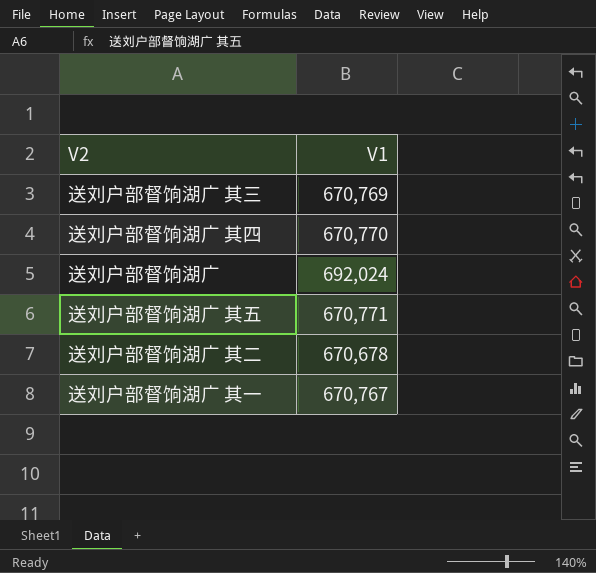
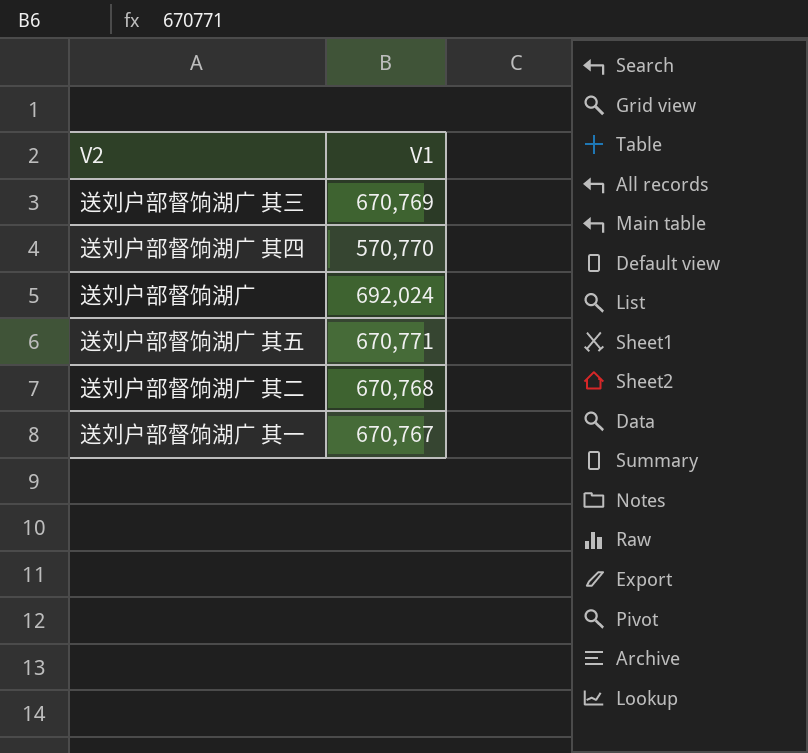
送刘户部督饷湖广 其四 | V1: 670,770 -> 570,770
送刘户部督饷湖广 其二 | V1: 670,678 -> 670,768

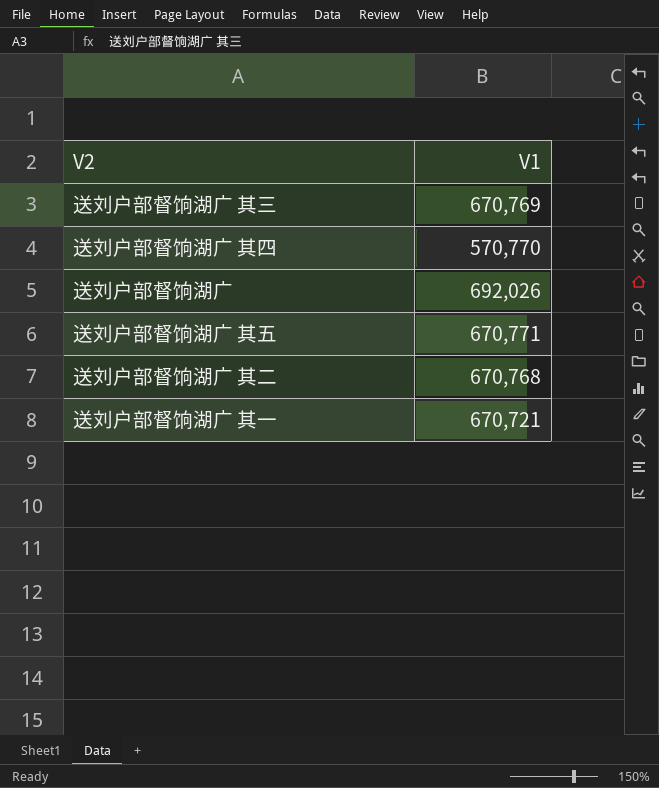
送刘户部督饷湖广 | V1: 692,024 -> 692,026
送刘户部督饷湖广 其一 | V1: 670,767 -> 670,721

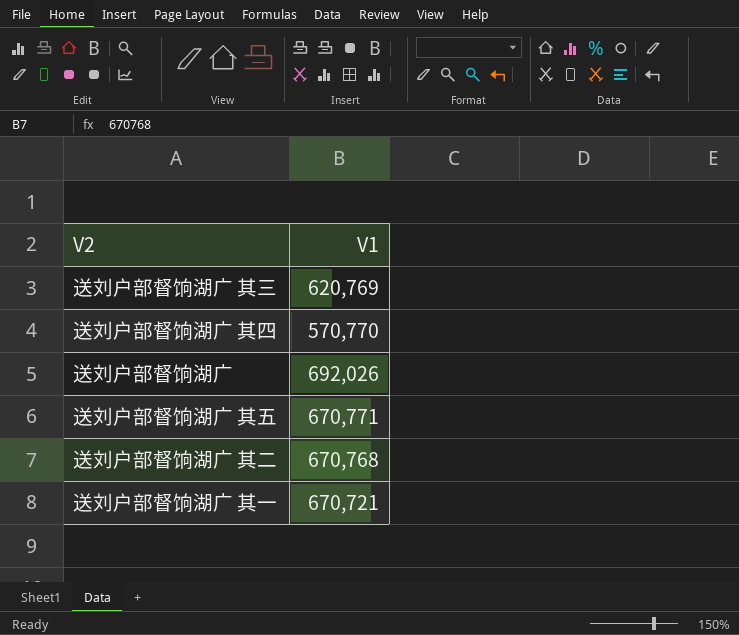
送刘户部督饷湖广 其三 | V1: 670,769 -> 620,769

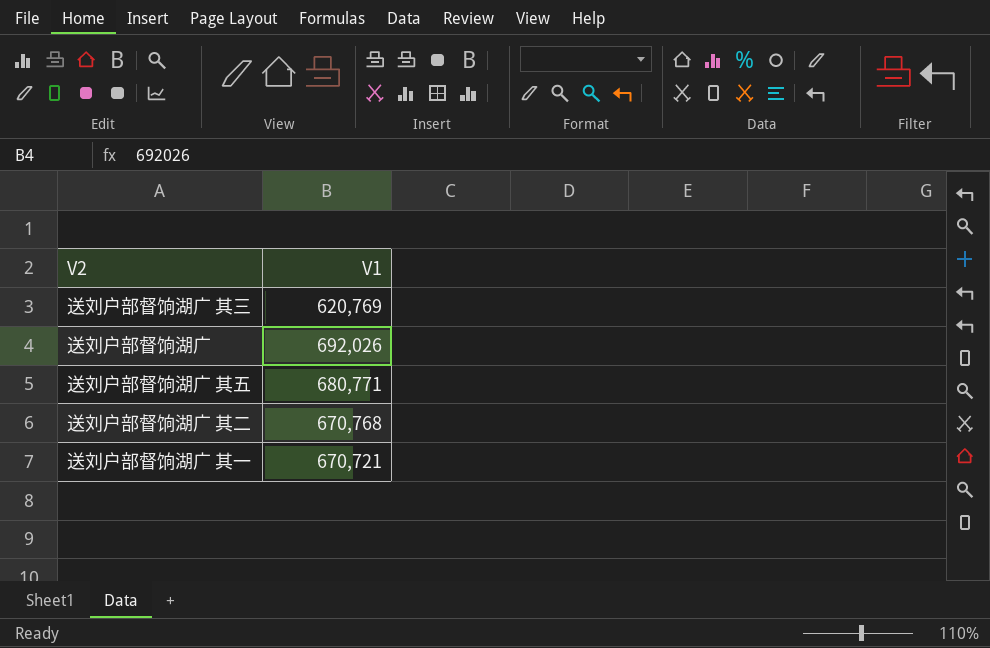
row 送刘户部督饷湖广 其四: 570,770 -> none
送刘户部督饷湖广 其五 | V1: 670,771 -> 680,771

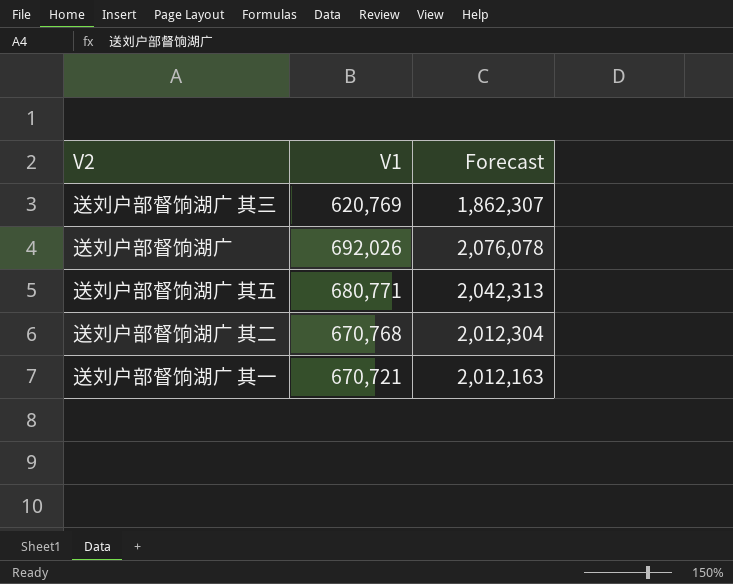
column Forecast | formula: none -> [V1] * 3

